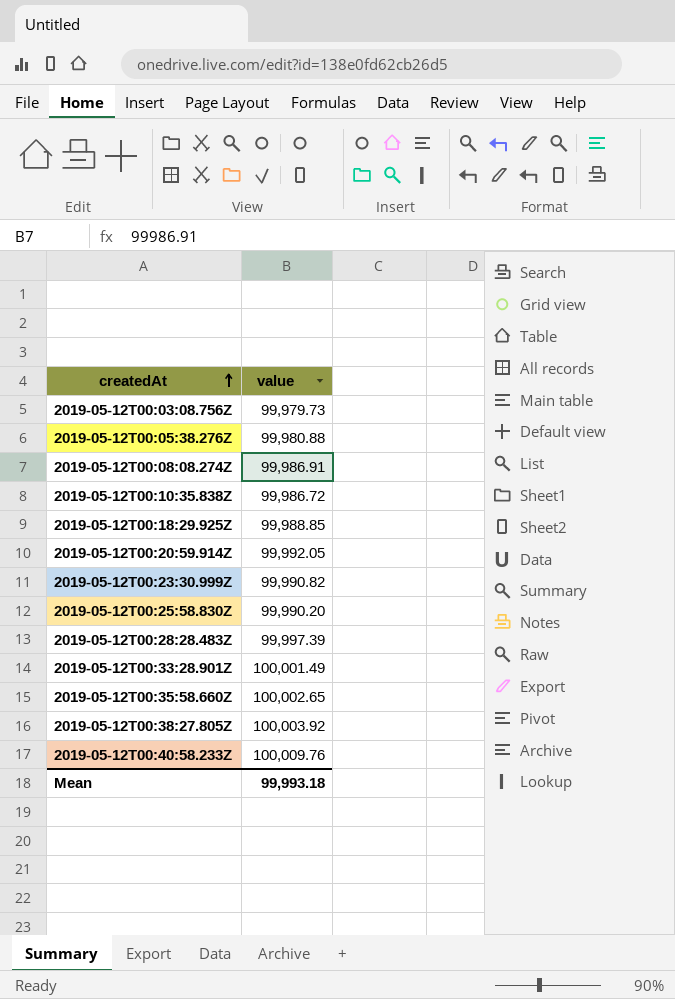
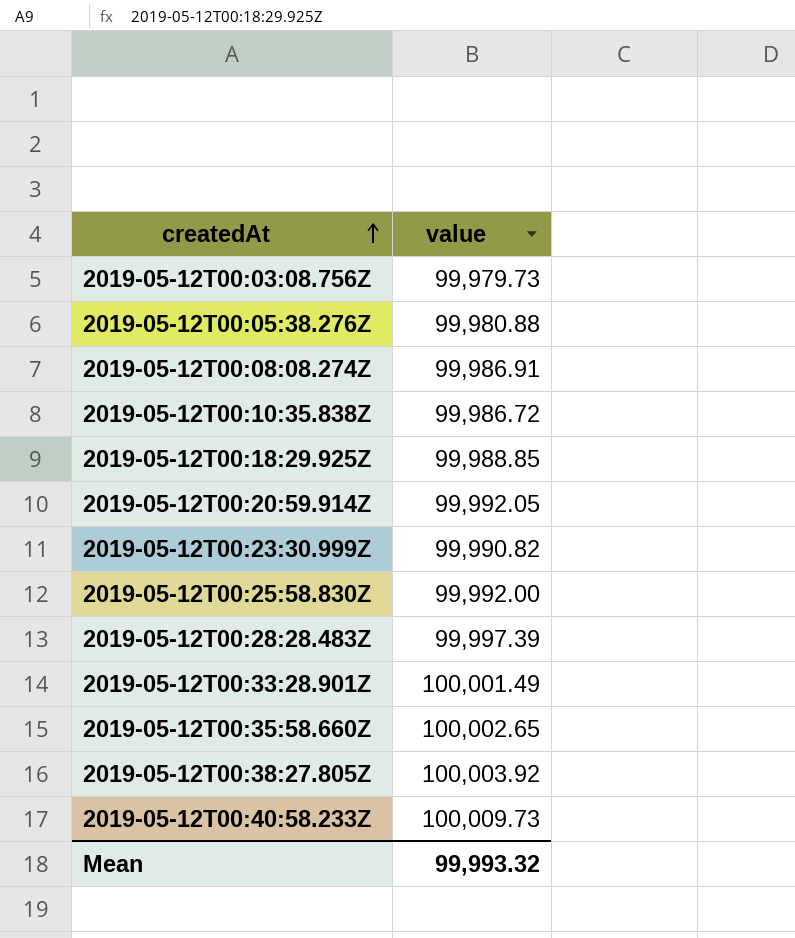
2019-05-12T00:25:58.830Z | value: 99,990.20 -> 99,992.00
2019-05-12T00:40:58.233Z | value: 100,009.76 -> 100,009.73
Mean | value: 99,993.18 -> 99,993.32

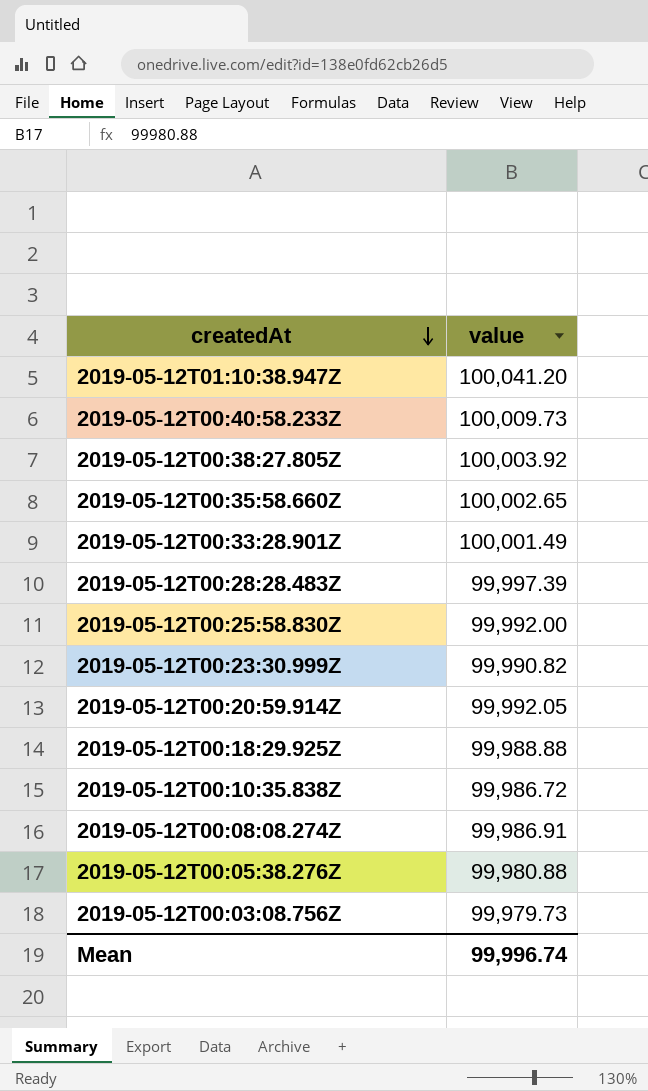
row order: createdAt ascending -> createdAt descending
row 2019-05-12T01:10:38.947Z: none -> 100,041.20
2019-05-12T00:18:29.925Z | value: 99,988.85 -> 99,988.88
Mean | value: 99,993.32 -> 99,996.74

